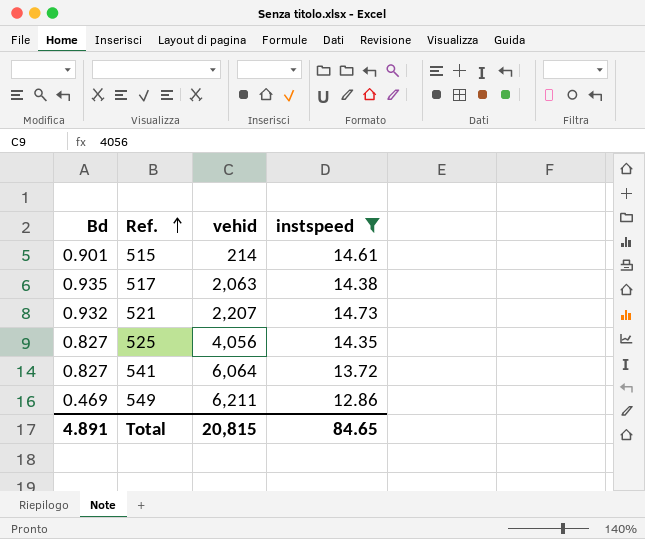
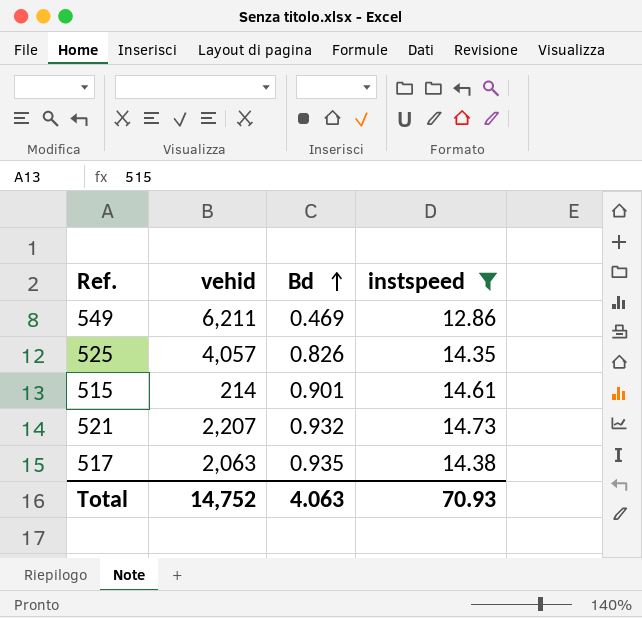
row order: Ref. ascending -> Bd ascending
column Bd | position: 1 -> 3
row 541: 0.827 | 6,064 | 13.72 -> none
525 | vehid: 4,056 -> 4,057
525 | Bd: 0.827 -> 0.826
Total | vehid: 20,815 -> 14,752
Total | Bd: 4.891 -> 4.063
Total | instspeed: 84.65 -> 70.93

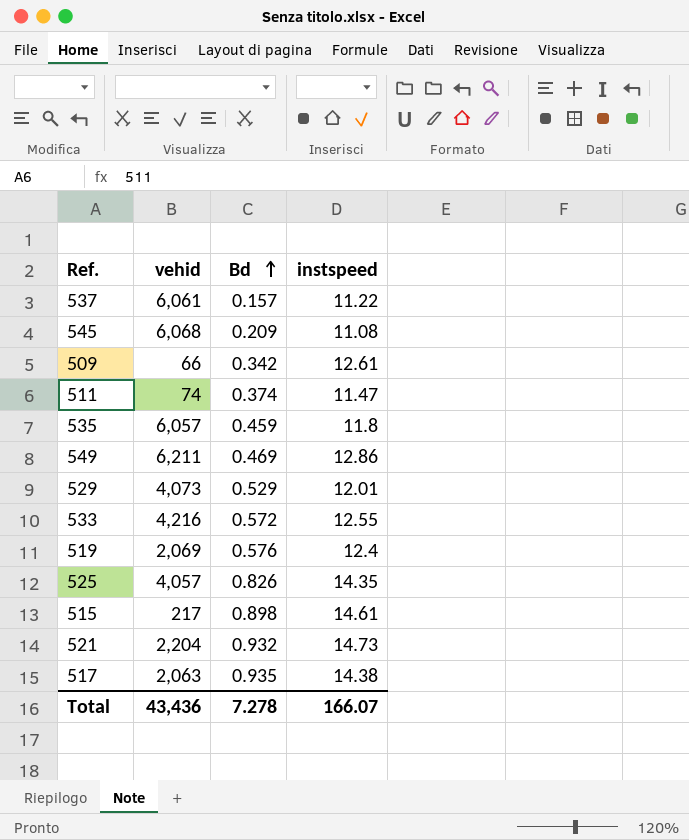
filter: instspeed >= 12.86 -> none
515 | vehid: 214 -> 217
515 | Bd: 0.901 -> 0.898
521 | vehid: 2,207 -> 2,204
Total | vehid: 14,752 -> 43,436
Total | Bd: 4.063 -> 7.278
Total | instspeed: 70.93 -> 166.07

